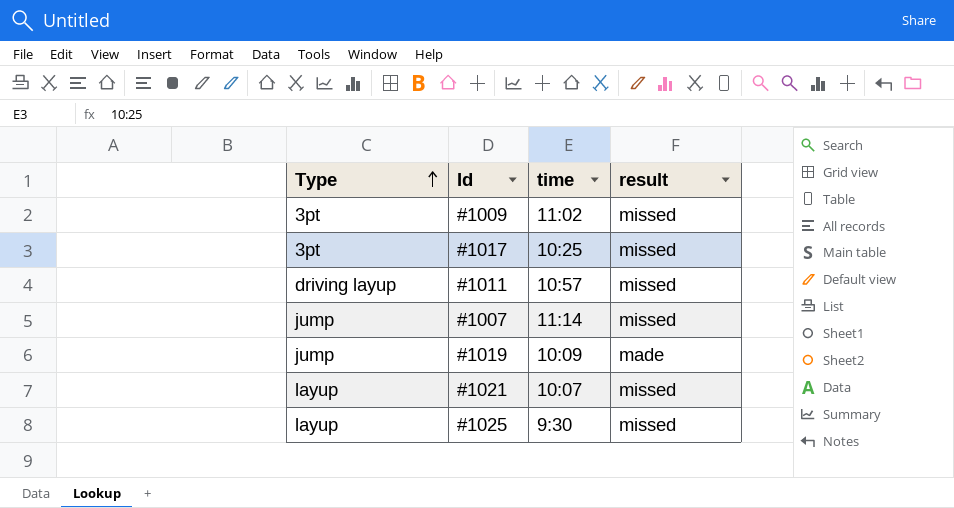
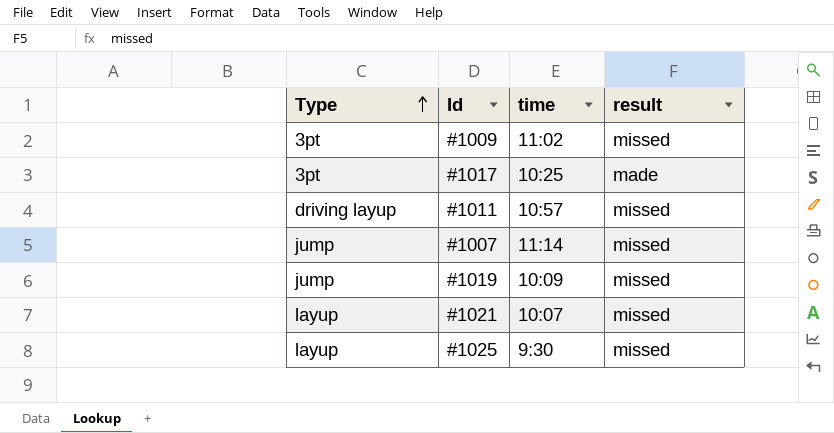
#1017 | result: missed -> made
#1019 | result: made -> missed

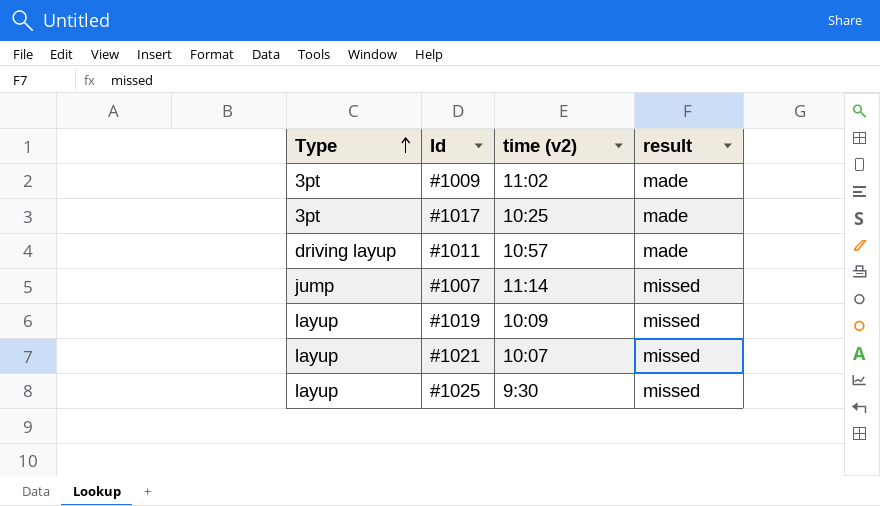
column name: time -> time (v2)
#1009 | result: missed -> made
#1011 | result: missed -> made
#1019 | Type: jump -> layup

